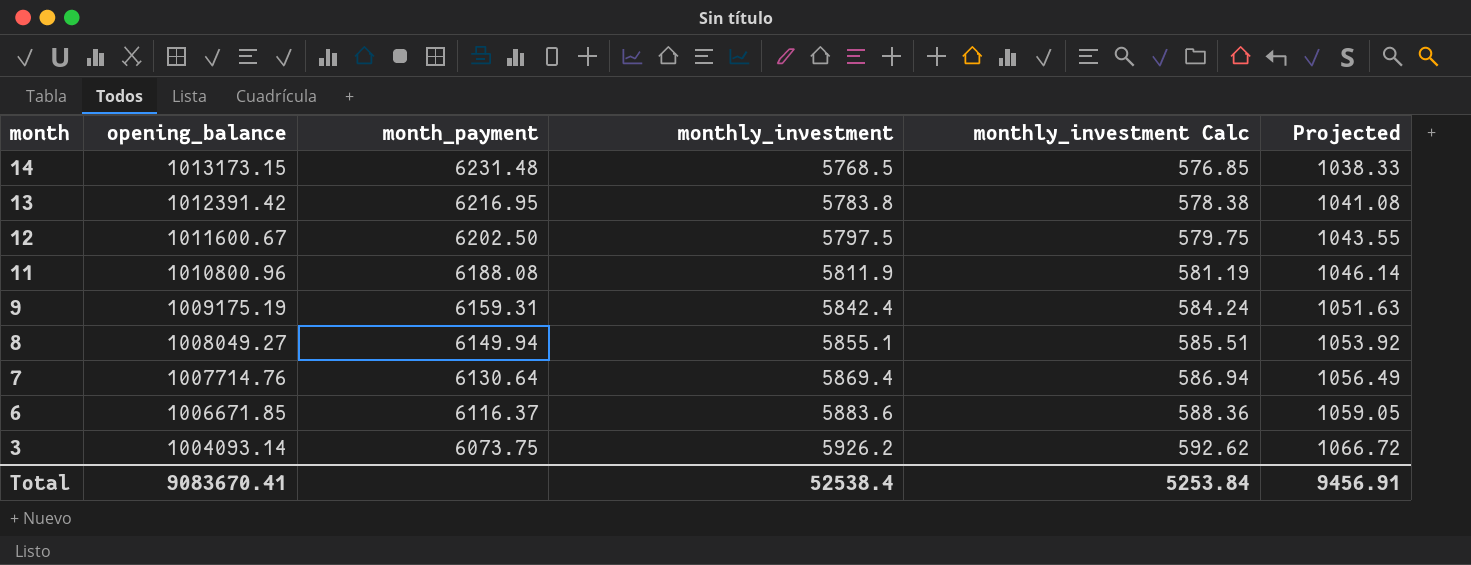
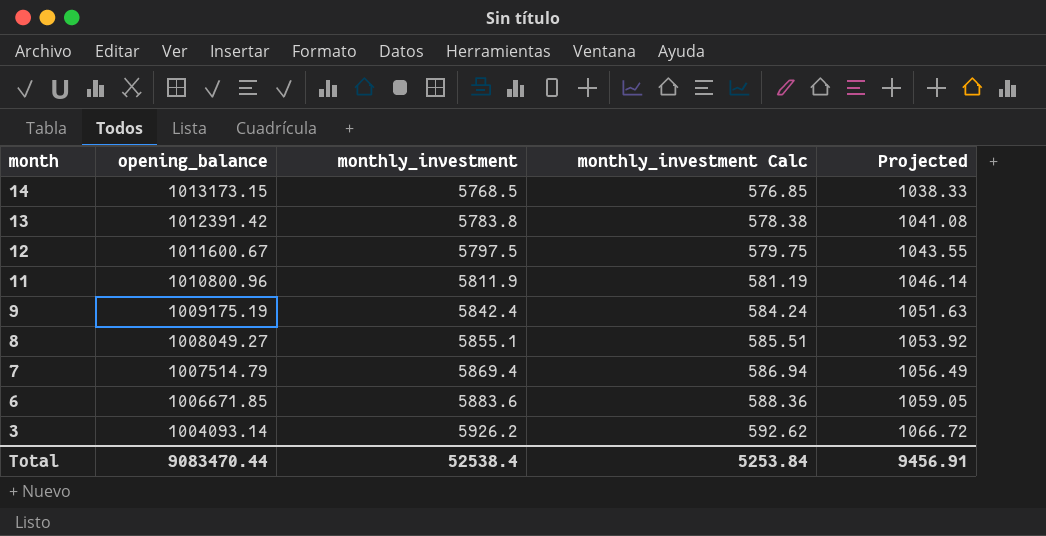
column month_payment | position: 3 -> none
7 | opening_balance: 1007714.76 -> 1007514.79
Total | opening_balance: 9083670.41 -> 9083470.44

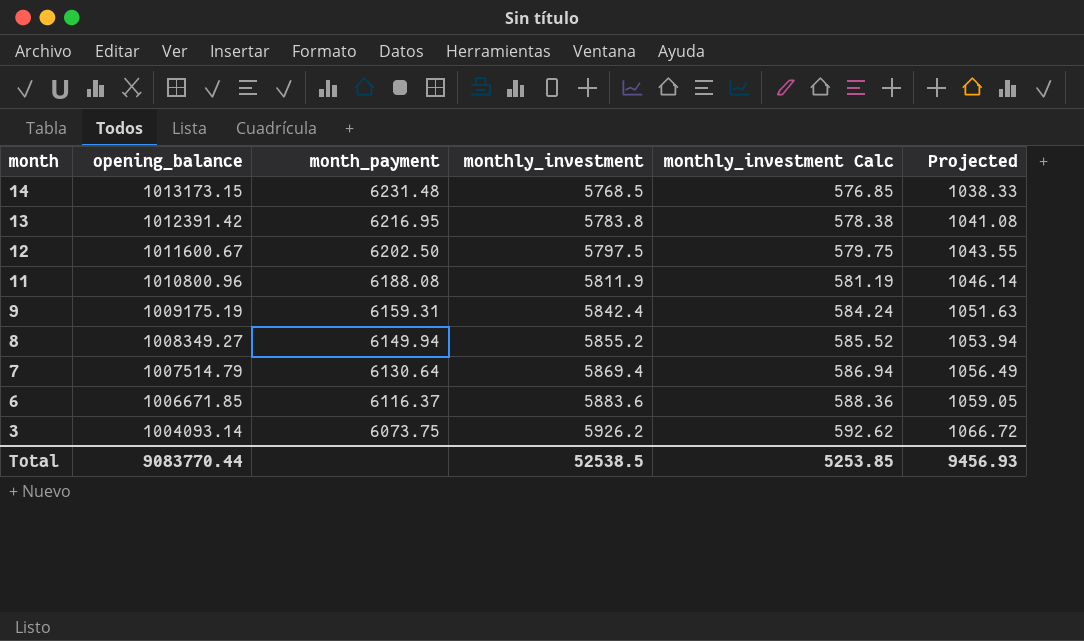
column month_payment | position: none -> 3
8 | opening_balance: 1008049.27 -> 1008349.27
8 | monthly_investment: 5855.1 -> 5855.2
8 | monthly_investment Calc: 585.51 -> 585.52
8 | Projected: 1053.92 -> 1053.94
Total | opening_balance: 9083470.44 -> 9083770.44
Total | monthly_investment: 52538.4 -> 52538.5
Total | monthly_investment Calc: 5253.84 -> 5253.85
Total | Projected: 9456.91 -> 9456.93

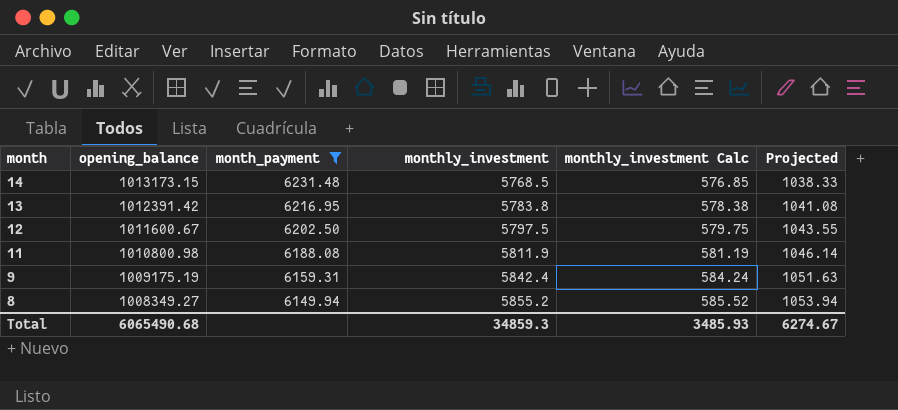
filter: none -> month_payment >= 6149.94
11 | opening_balance: 1010800.96 -> 1010800.98
Total | opening_balance: 9083770.44 -> 6065490.68
Total | monthly_investment: 52538.5 -> 34859.3
Total | monthly_investment Calc: 5253.85 -> 3485.93
Total | Projected: 9456.93 -> 6274.67

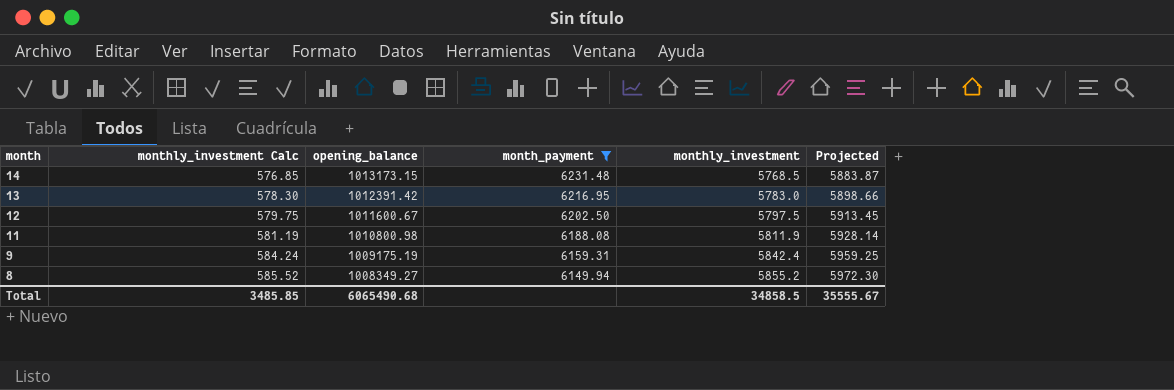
column monthly_investment Calc | position: 5 -> 2
column Projected | formula: [monthly_investment] * 0.18 -> [monthly_investment] * 1.02
13 | monthly_investment Calc: 578.38 -> 578.30
13 | monthly_investment: 5783.8 -> 5783.0
Total | monthly_investment Calc: 3485.93 -> 3485.85
Total | monthly_investment: 34859.3 -> 34858.5
Total | Projected: 6274.67 -> 35555.67

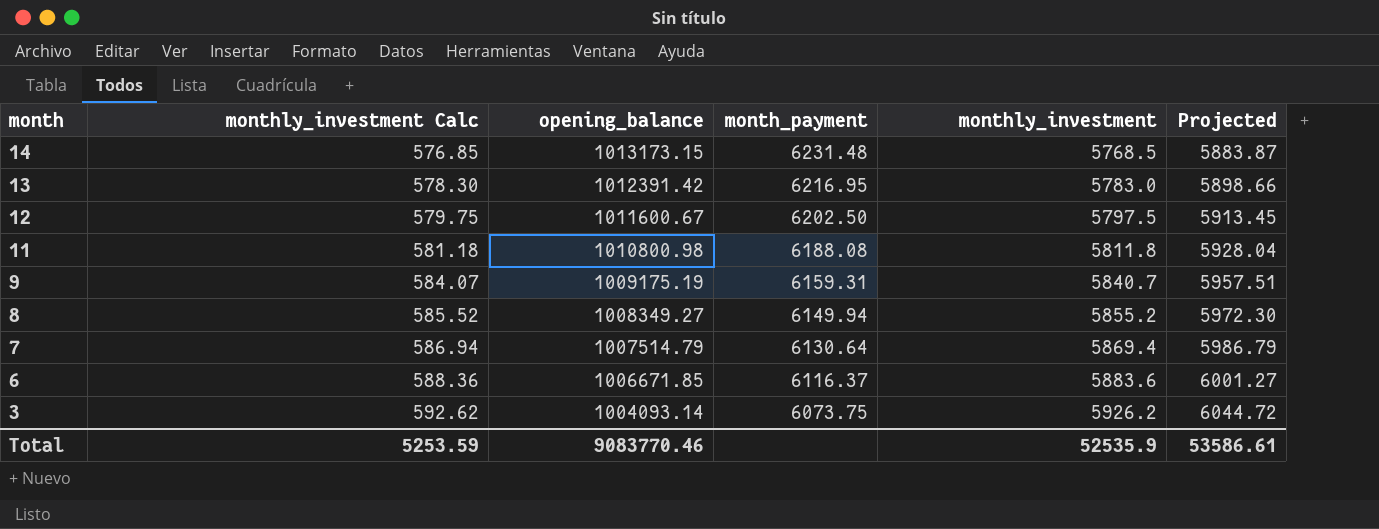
filter: month_payment >= 6149.94 -> none
11 | monthly_investment Calc: 581.19 -> 581.18
11 | monthly_investment: 5811.9 -> 5811.8
11 | Projected: 5928.14 -> 5928.04
9 | monthly_investment Calc: 584.24 -> 584.07
9 | monthly_investment: 5842.4 -> 5840.7
9 | Projected: 5959.25 -> 5957.51
Total | monthly_investment Calc: 3485.85 -> 5253.59
Total | opening_balance: 6065490.68 -> 9083770.46
Total | monthly_investment: 34858.5 -> 52535.9
Total | Projected: 35555.67 -> 53586.61

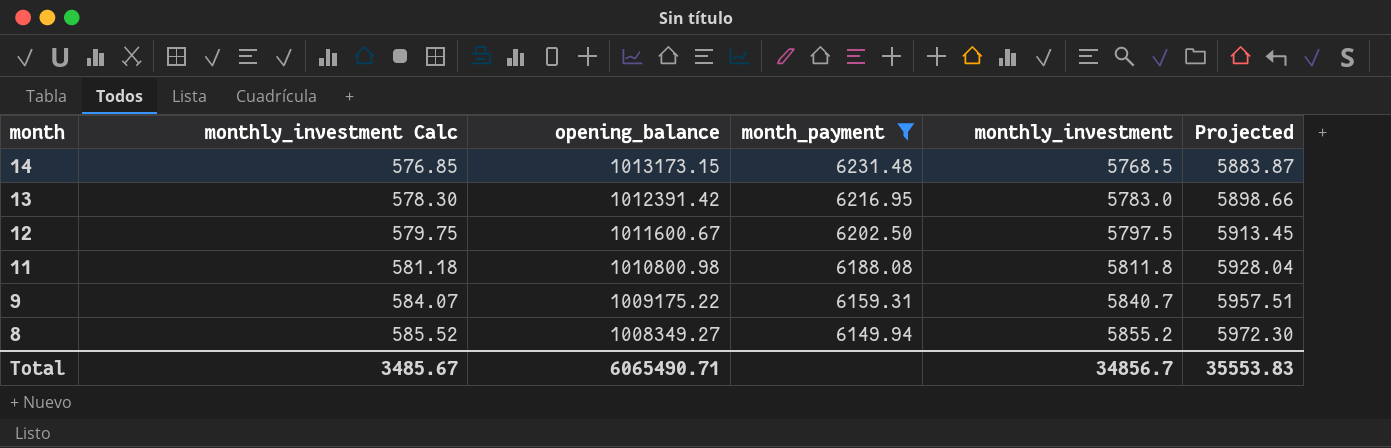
filter: none -> month_payment >= 6149.94
9 | opening_balance: 1009175.19 -> 1009175.22
Total | monthly_investment Calc: 5253.59 -> 3485.67
Total | opening_balance: 9083770.46 -> 6065490.71
Total | monthly_investment: 52535.9 -> 34856.7
Total | Projected: 53586.61 -> 35553.83

